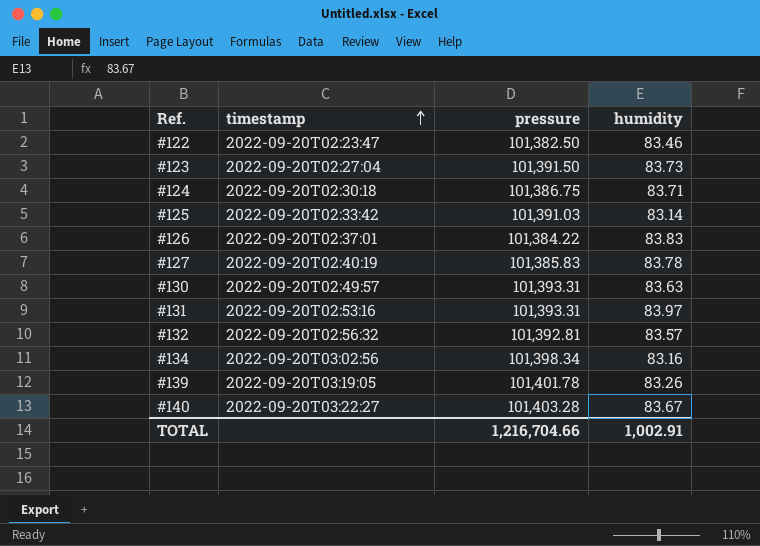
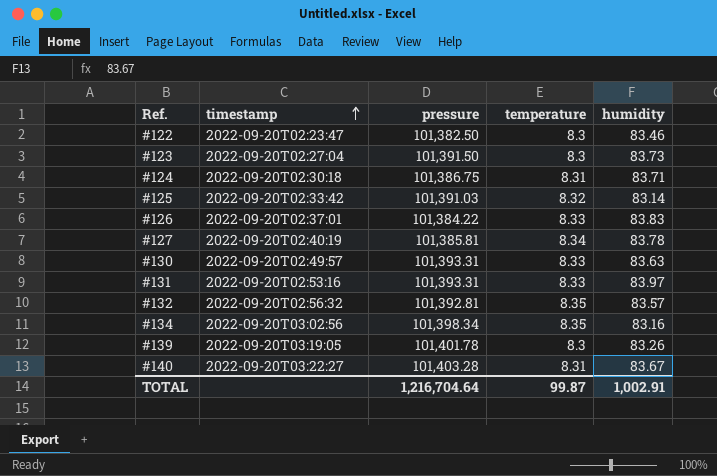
column temperature | position: none -> 4
#127 | pressure: 101,385.83 -> 101,385.81
TOTAL | pressure: 1,216,704.66 -> 1,216,704.64

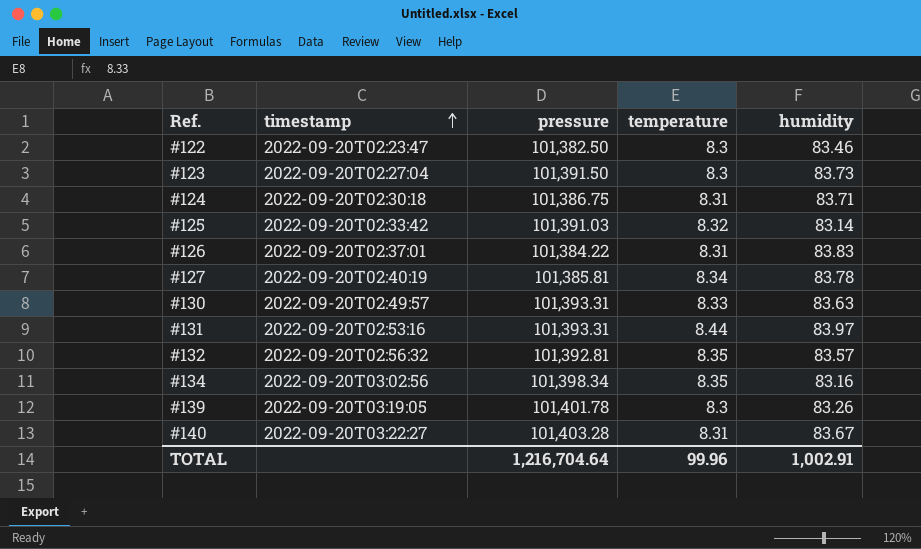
#126 | temperature: 8.33 -> 8.31
#131 | temperature: 8.33 -> 8.44
TOTAL | temperature: 99.87 -> 99.96

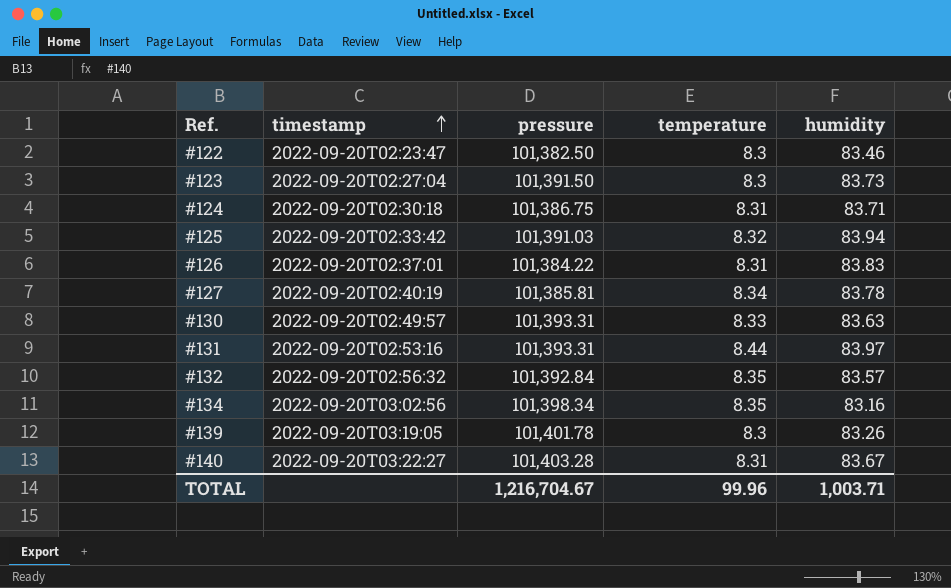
#125 | humidity: 83.14 -> 83.94
#132 | pressure: 101,392.81 -> 101,392.84
TOTAL | pressure: 1,216,704.64 -> 1,216,704.67
TOTAL | humidity: 1,002.91 -> 1,003.71

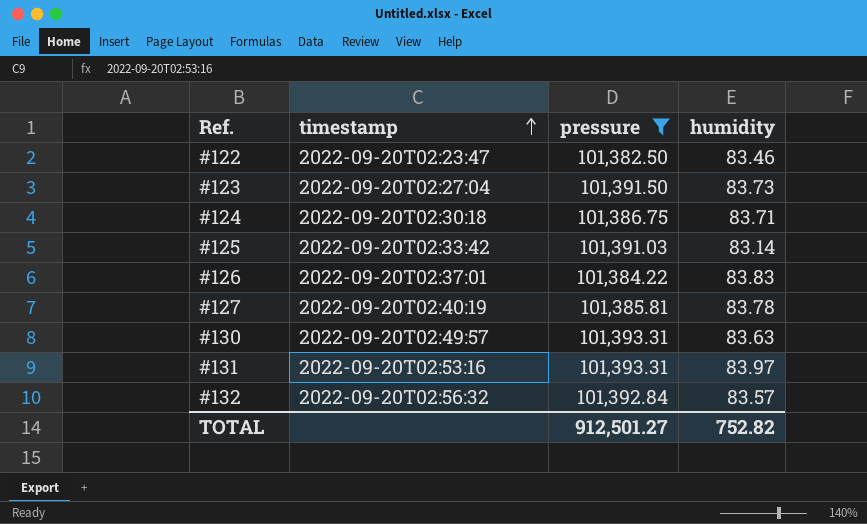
filter: none -> pressure <= 101,393.31
column temperature | position: 4 -> none
#125 | humidity: 83.94 -> 83.14
TOTAL | pressure: 1,216,704.67 -> 912,501.27
TOTAL | humidity: 1,003.71 -> 752.82

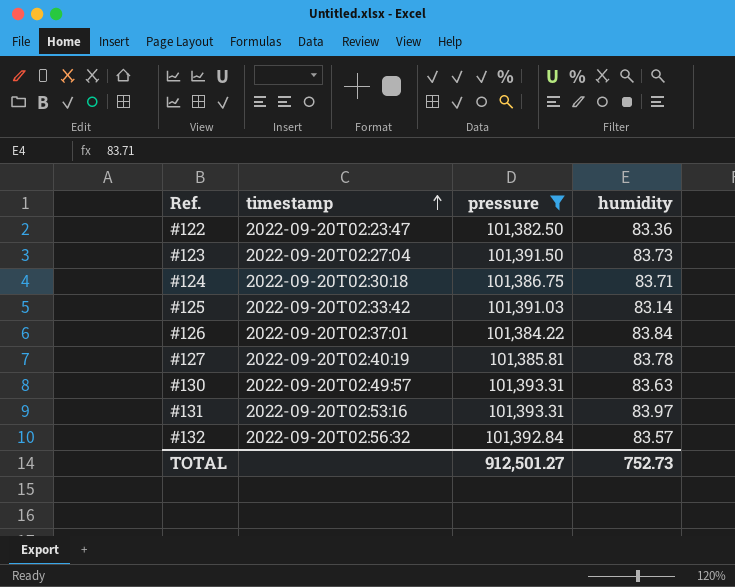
#122 | humidity: 83.46 -> 83.36
#126 | humidity: 83.83 -> 83.84
TOTAL | humidity: 752.82 -> 752.73

